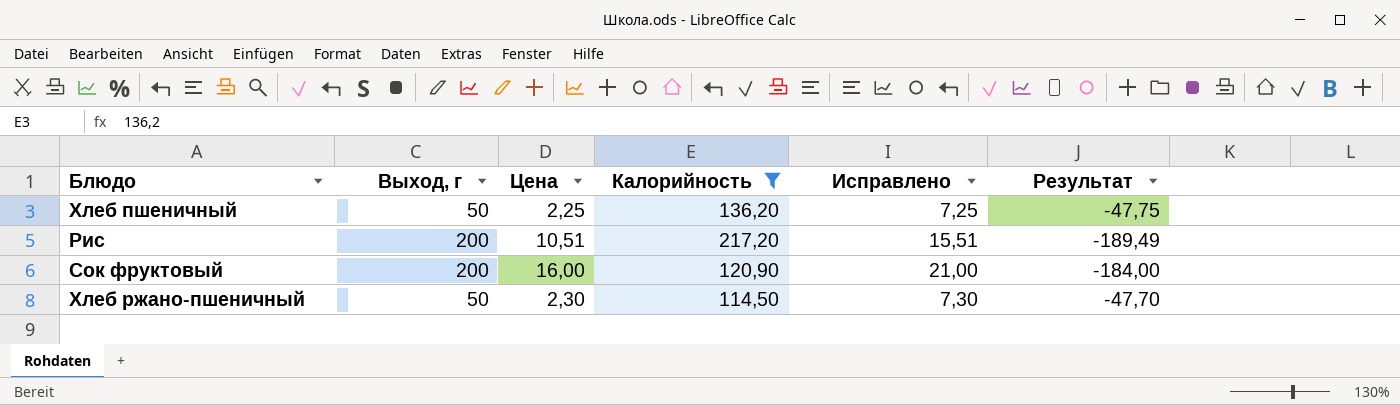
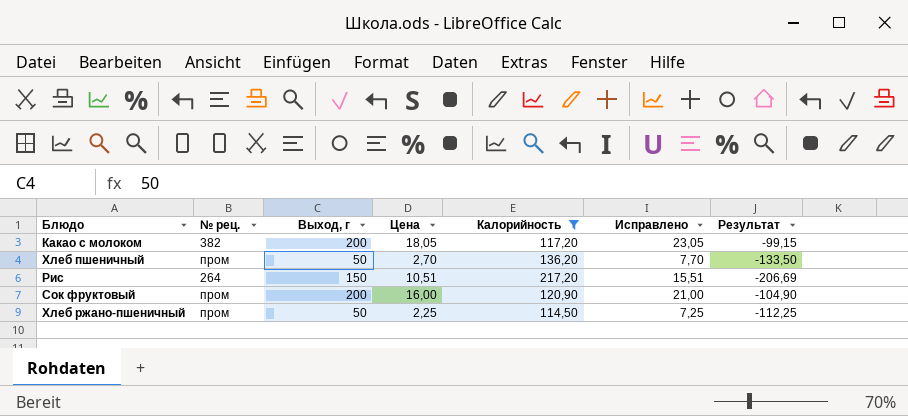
column № рец. | position: none -> 2
column Результат | formula: [Цена] - [Выход, г] -> [Цена] - [Калорийность]
row Какао с молоком: none -> 382 | 200 | 18,05 | 117,20 | 23,05 | -99,15
Хлеб пшеничный | Цена: 2,25 -> 2,70
Хлеб пшеничный | Исправлено: 7,25 -> 7,70
Рис | Выход, г: 200 -> 150
Хлеб ржано-пшеничный | Цена: 2,30 -> 2,25
Хлеб ржано-пшеничный | Исправлено: 7,30 -> 7,25

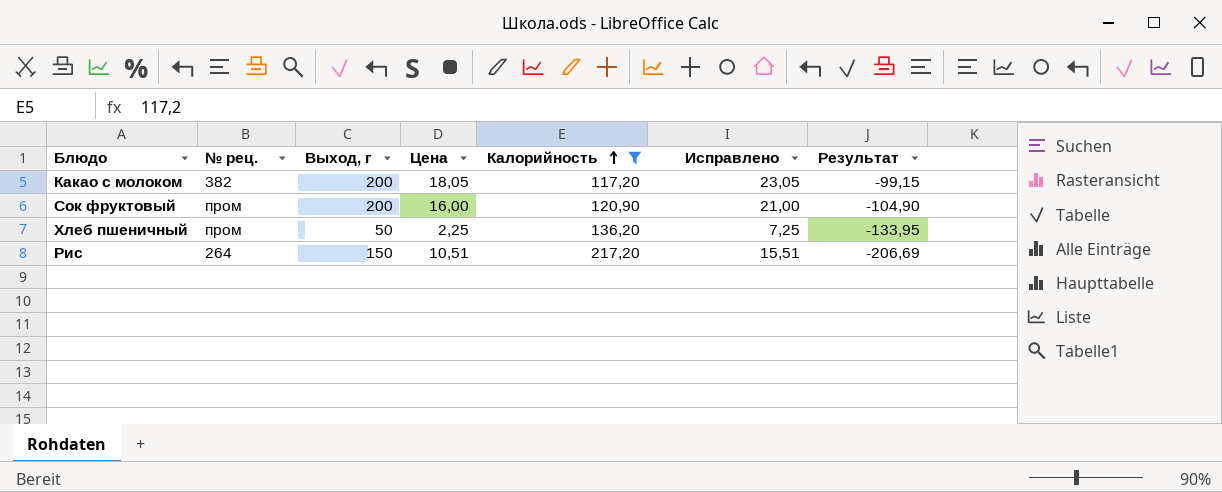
row order: none -> Калорийность ascending
row Хлеб ржано-пшеничный: пром | 50 | 2,25 | 114,50 | 7,25 | -112,25 -> none
Хлеб пшеничный | Цена: 2,70 -> 2,25
Хлеб пшеничный | Исправлено: 7,70 -> 7,25
Хлеб пшеничный | Результат: -133,50 -> -133,95

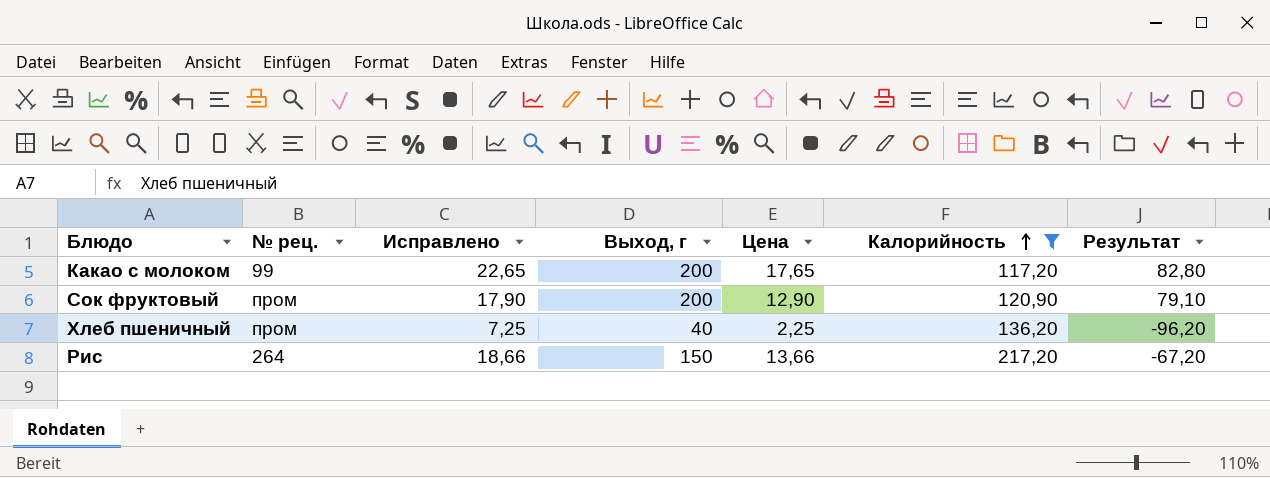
column Исправлено | position: 6 -> 3
column Результат | formula: [Цена] - [Калорийность] -> [Выход, г] - [Калорийность]
Какао с молоком | № рец.: 382 -> 99
Какао с молоком | Исправлено: 23,05 -> 22,65
Какао с молоком | Цена: 18,05 -> 17,65
Сок фруктовый | Исправлено: 21,00 -> 17,90
Сок фруктовый | Цена: 16,00 -> 12,90
Хлеб пшеничный | Выход, г: 50 -> 40
Рис | Исправлено: 15,51 -> 18,66
Рис | Цена: 10,51 -> 13,66

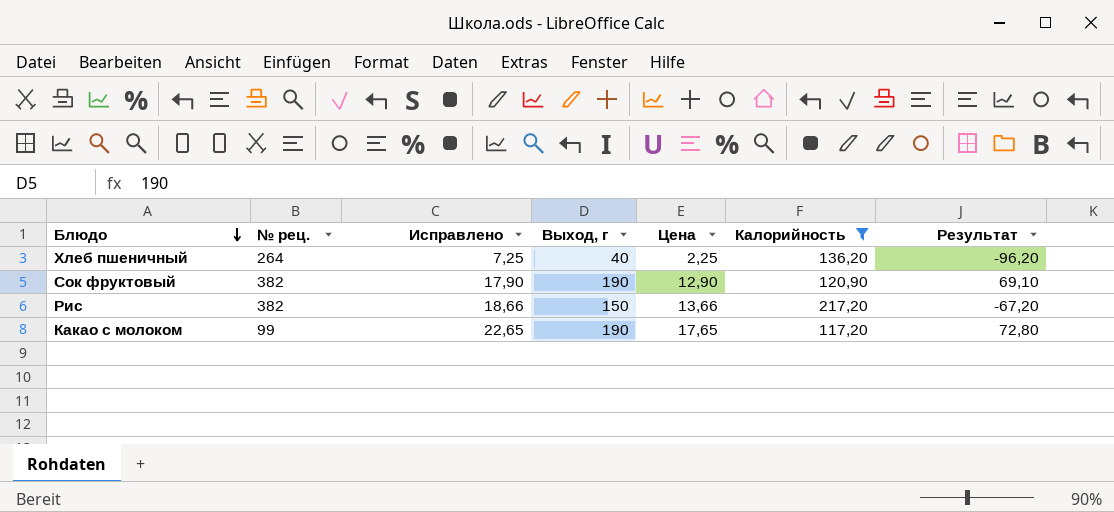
row order: Калорийность ascending -> Блюдо descending
Хлеб пшеничный | № рец.: пром -> 264
Сок фруктовый | № рец.: пром -> 382
Сок фруктовый | Выход, г: 200 -> 190
Сок фруктовый | Результат: 79,10 -> 69,10
Рис | № рец.: 264 -> 382
Какао с молоком | Выход, г: 200 -> 190
Какао с молоком | Результат: 82,80 -> 72,80

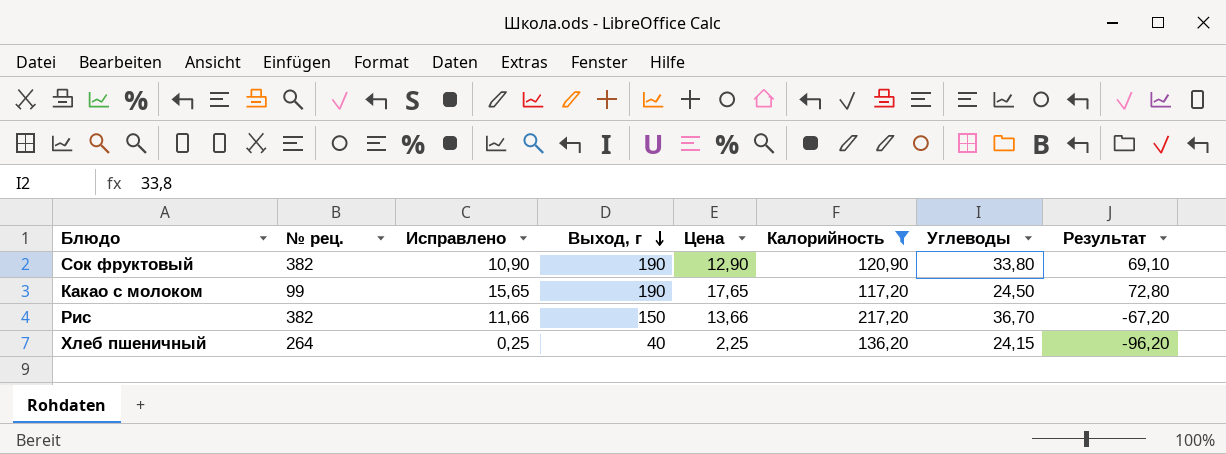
row order: Блюдо descending -> Выход, г descending
column Исправлено | formula: [Цена] + 5 -> [Цена] - 2
column Углеводы | position: none -> 7

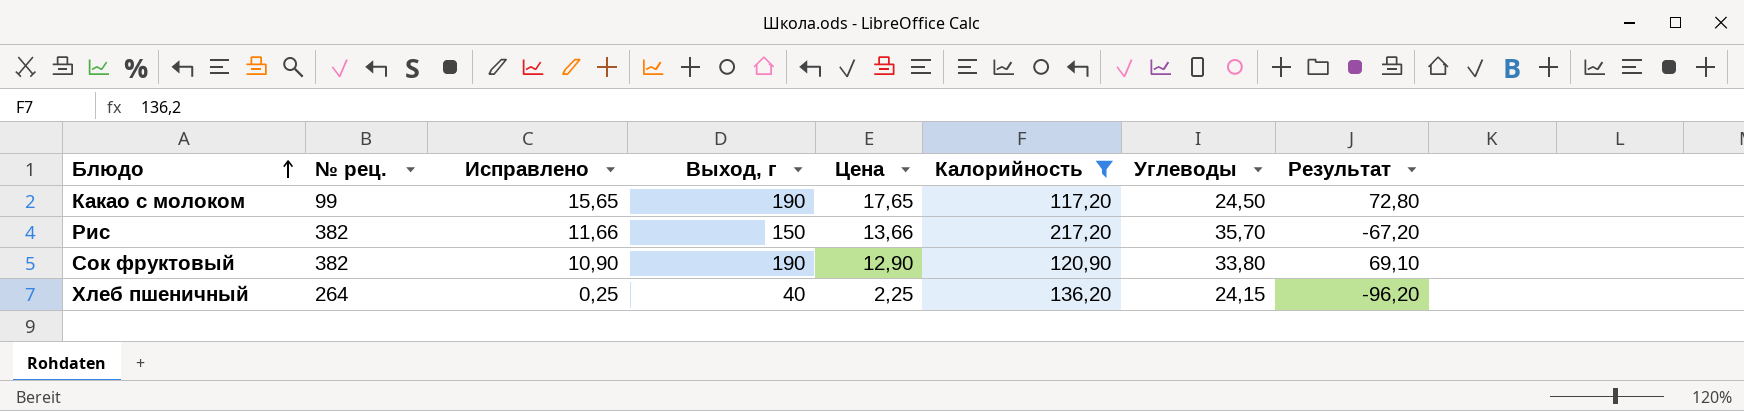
row order: Выход, г descending -> Блюдо ascending
Рис | Углеводы: 36,70 -> 35,70

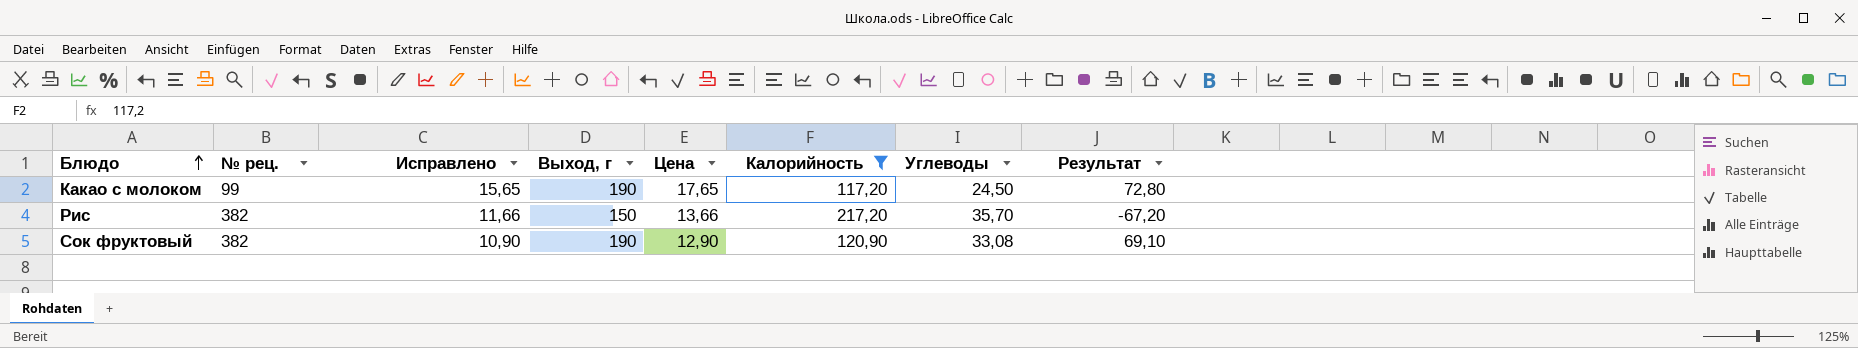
row Хлеб пшеничный: 264 | 0,25 | 40 | 2,25 | 136,20 | 24,15 | -96,20 -> none
Сок фруктовый | Углеводы: 33,80 -> 33,08

